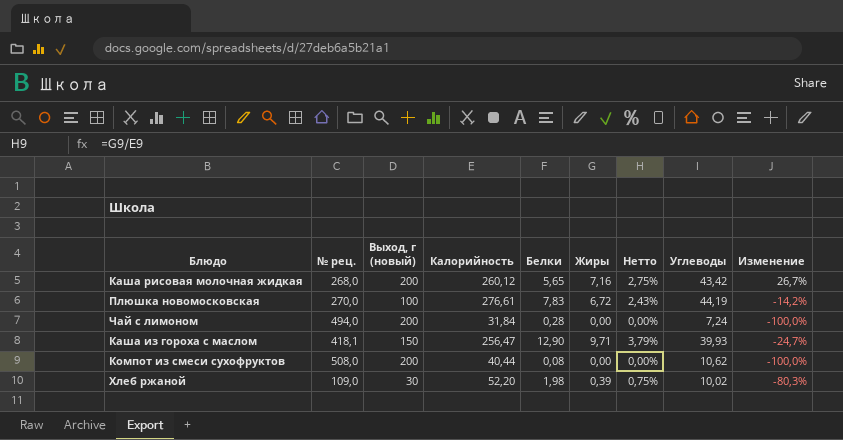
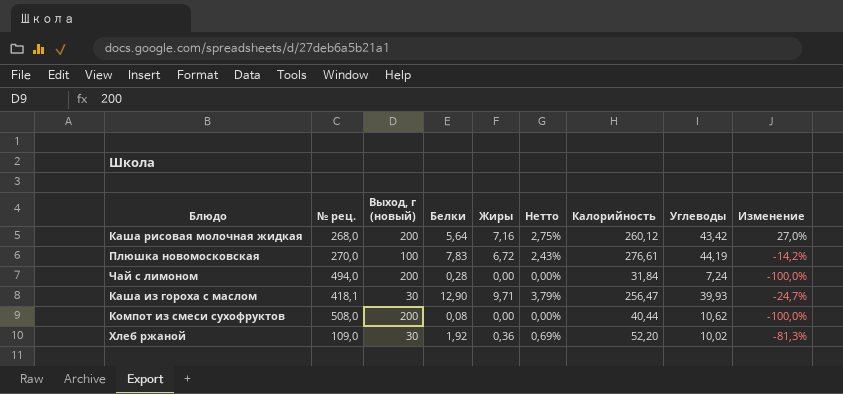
column Калорийность | position: 4 -> 7
Каша рисовая молочная жидкая | Белки: 5,65 -> 5,64
Каша рисовая молочная жидкая | Изменение: 26,7% -> 27,0%
Каша из гороха с маслом | Выход, г (новый): 150 -> 30
Хлеб ржаной | Белки: 1,98 -> 1,92
Хлеб ржаной | Жиры: 0,39 -> 0,36
Хлеб ржаной | Нетто: 0,75% -> 0,69%
Хлеб ржаной | Изменение: -80,3% -> -81,3%

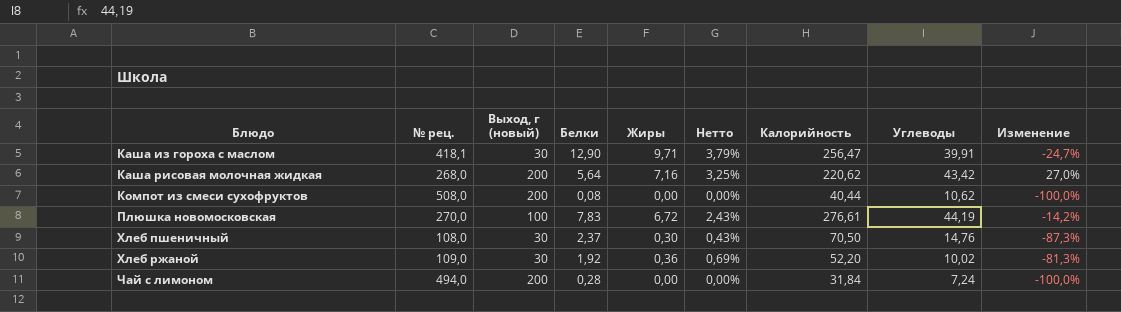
row order: none -> Блюдо ascending
Каша из гороха с маслом | Углеводы: 39,93 -> 39,91
Каша рисовая молочная жидкая | Нетто: 2,75% -> 3,25%
Каша рисовая молочная жидкая | Калорийность: 260,12 -> 220,62
row Хлеб пшеничный: none -> 108,0 | 30 | 2,37 | 0,30 | 0,43% | 70,50 | 14,76 | -87,3%

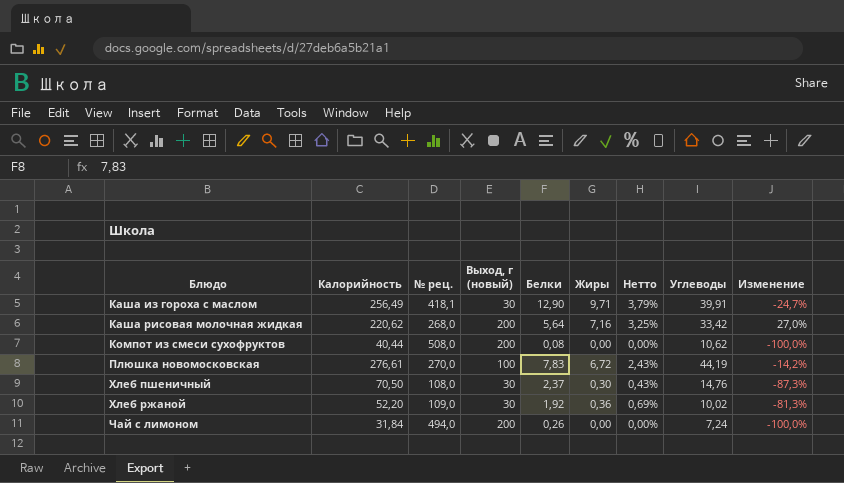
column Калорийность | position: 7 -> 2
Каша из гороха с маслом | Калорийность: 256,47 -> 256,49
Каша рисовая молочная жидкая | Углеводы: 43,42 -> 33,42
Чай с лимоном | Белки: 0,28 -> 0,26

